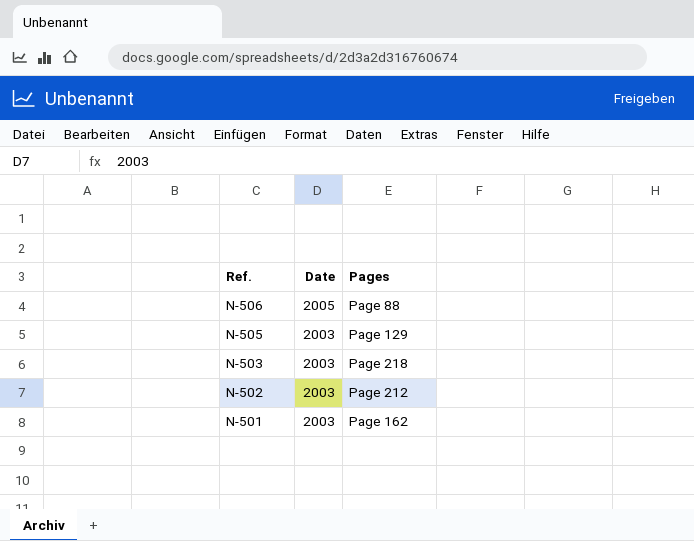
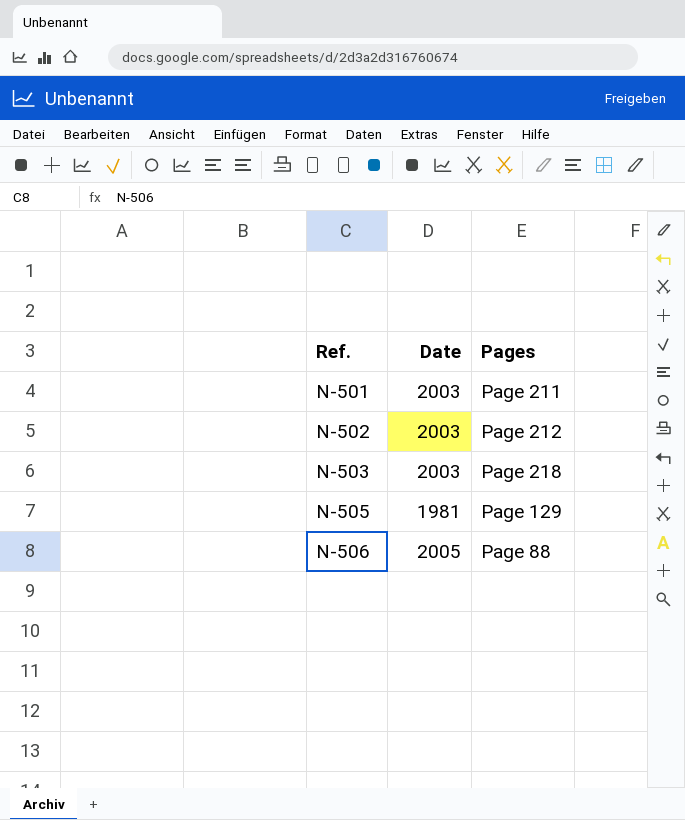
row order: Ref. descending -> Ref. ascending
N-501 | Pages: Page 162 -> Page 211
N-505 | Date: 2003 -> 1981

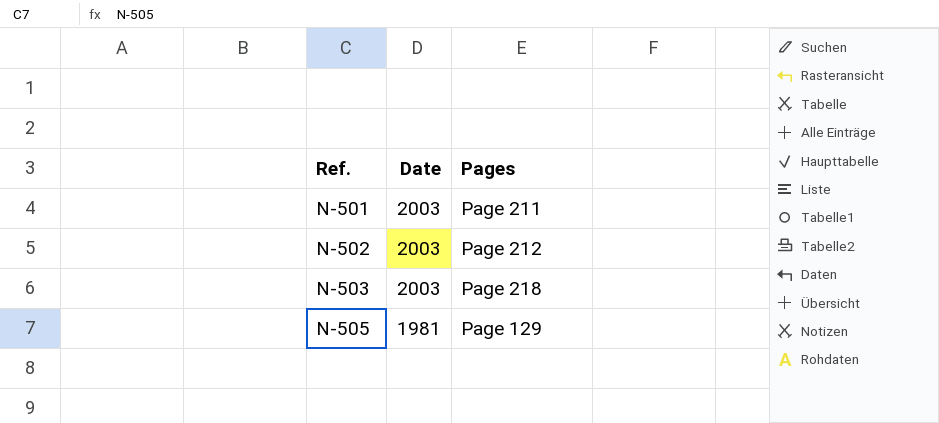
row N-506: 2005 | Page 88 -> none

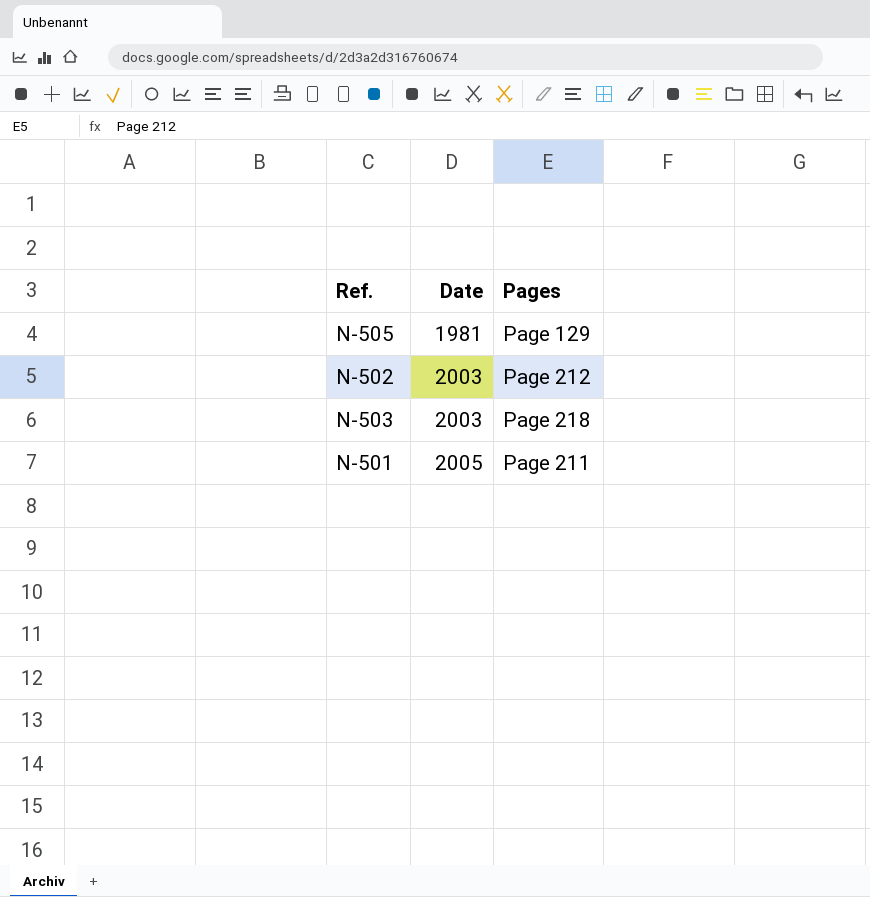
row order: Ref. ascending -> Date ascending
N-501 | Date: 2003 -> 2005

